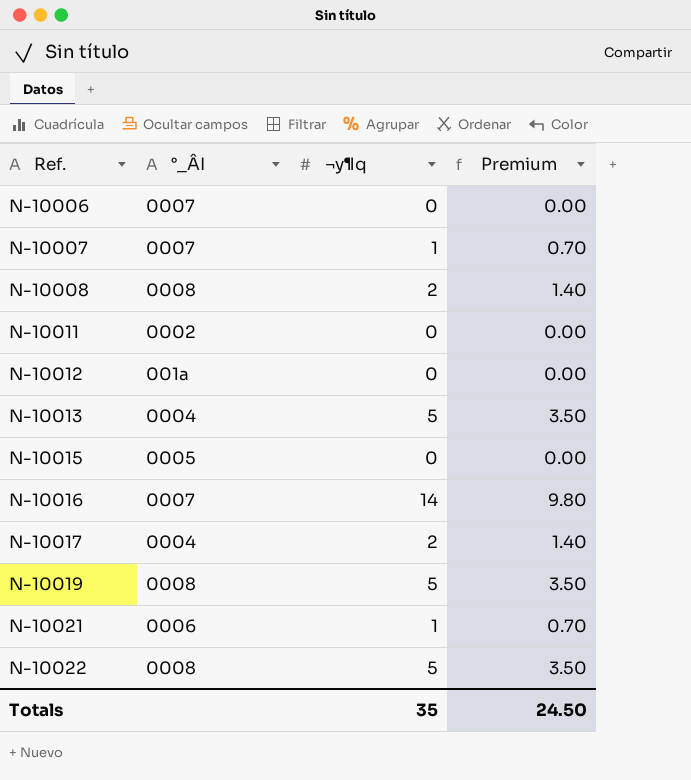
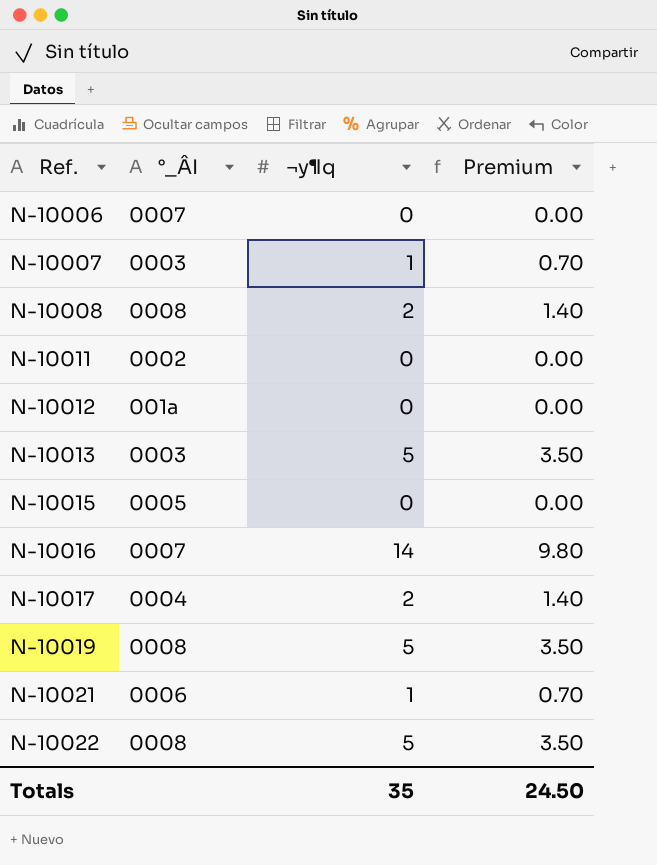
N-10007 | °_ÂI: 0007 -> 0003
N-10013 | °_ÂI: 0004 -> 0003

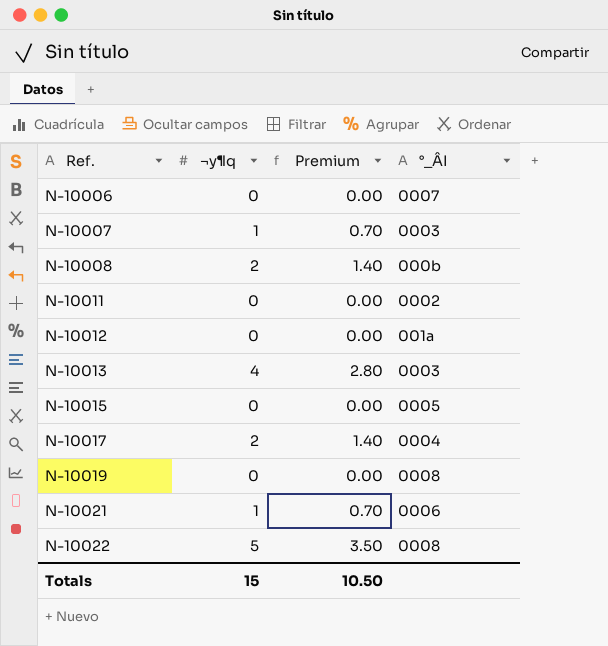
column °_ÂI | position: 2 -> 4
row N-10016: 0007 | 14 | 9.80 -> none
N-10008 | °_ÂI: 0008 -> 000b
N-10013 | ¬y¶q: 5 -> 4
N-10013 | Premium: 3.50 -> 2.80
N-10019 | ¬y¶q: 5 -> 0
N-10019 | Premium: 3.50 -> 0.00
Totals | ¬y¶q: 35 -> 15
Totals | Premium: 24.50 -> 10.50

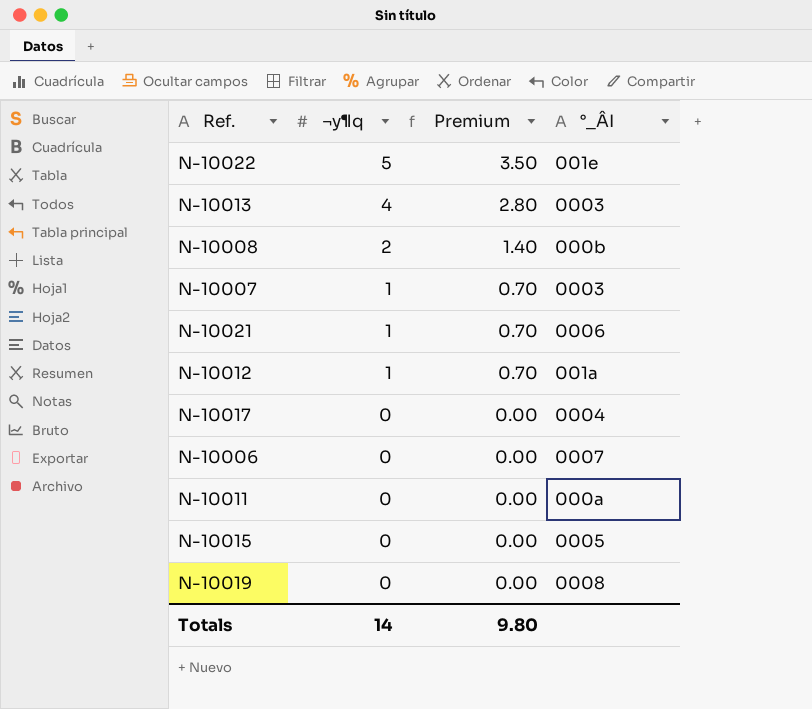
row order: Ref. ascending -> ¬y¶q descending
N-10022 | °_ÂI: 0008 -> 001e
N-10012 | ¬y¶q: 0 -> 1
N-10012 | Premium: 0.00 -> 0.70
N-10017 | ¬y¶q: 2 -> 0
N-10017 | Premium: 1.40 -> 0.00
N-10011 | °_ÂI: 0002 -> 000a
Totals | ¬y¶q: 15 -> 14
Totals | Premium: 10.50 -> 9.80

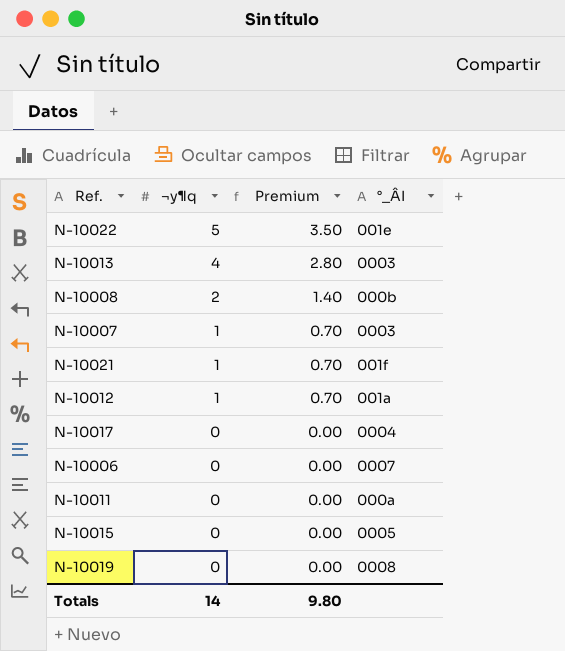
N-10021 | °_ÂI: 0006 -> 001f

